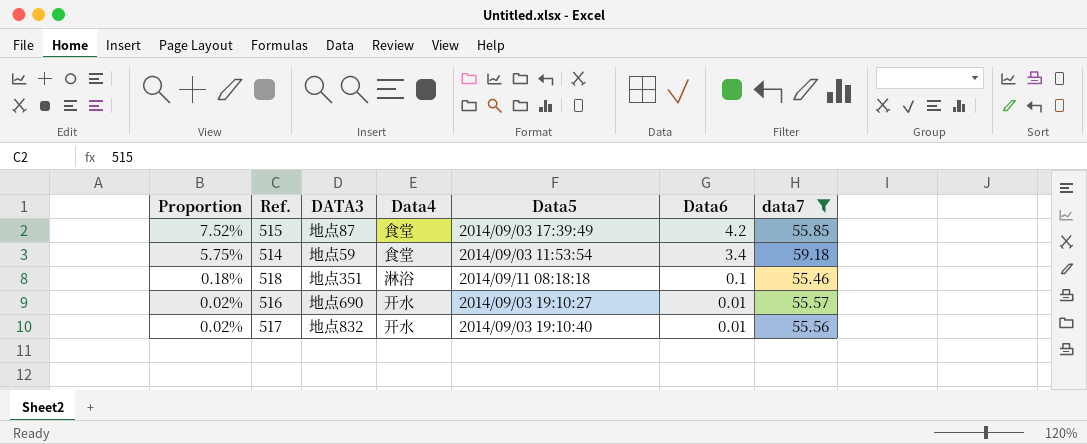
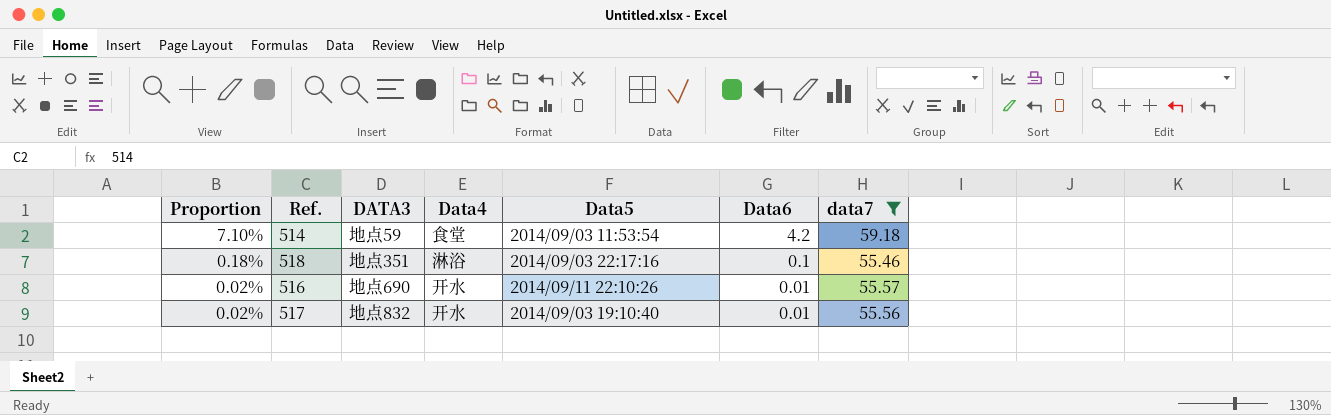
row 515: 7.52% | 地点87 | 食堂 | 2014/09/03 17:39:49 | 4.2 | 55.85 -> none
514 | Proportion: 5.75% -> 7.10%
514 | Data6: 3.4 -> 4.2
518 | Data5: 2014/09/11 08:18:18 -> 2014/09/03 22:17:16
516 | Data5: 2014/09/03 19:10:27 -> 2014/09/11 22:10:26

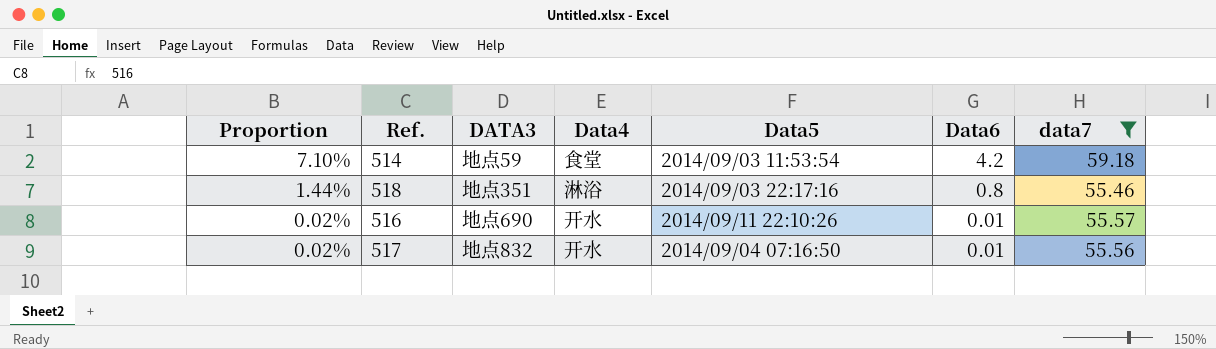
518 | Proportion: 0.18% -> 1.44%
518 | Data6: 0.1 -> 0.8
517 | Data5: 2014/09/03 19:10:40 -> 2014/09/04 07:16:50

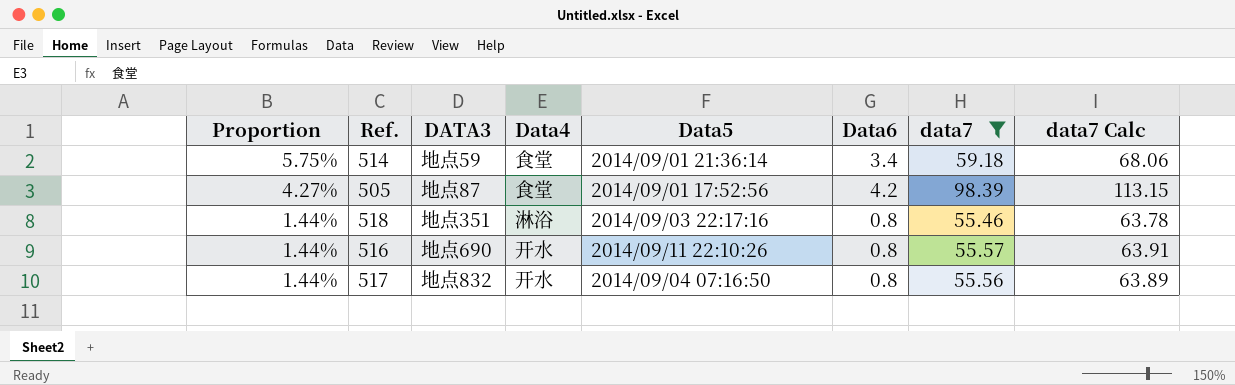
column data7 Calc | formula: none -> [data7] * 1.15
514 | Proportion: 7.10% -> 5.75%
514 | Data5: 2014/09/03 11:53:54 -> 2014/09/01 21:36:14
514 | Data6: 4.2 -> 3.4
row 505: none -> 4.27% | 地点87 | 食堂 | 2014/09/01 17:52:56 | 4.2 | 98.39 | 113.15
516 | Proportion: 0.02% -> 1.44%
516 | Data6: 0.01 -> 0.8
517 | Proportion: 0.02% -> 1.44%
517 | Data6: 0.01 -> 0.8

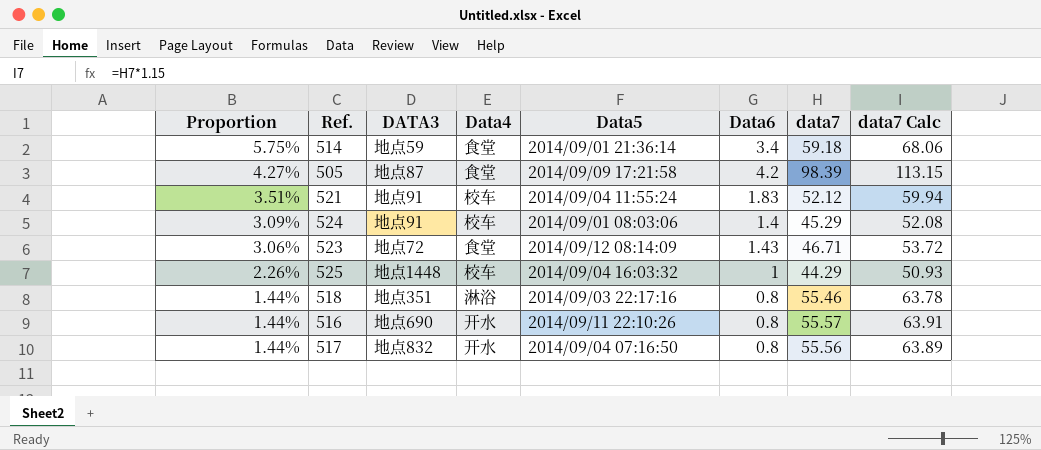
filter: data7 >= 55.46 -> none
505 | Data5: 2014/09/01 17:52:56 -> 2014/09/09 17:21:58

